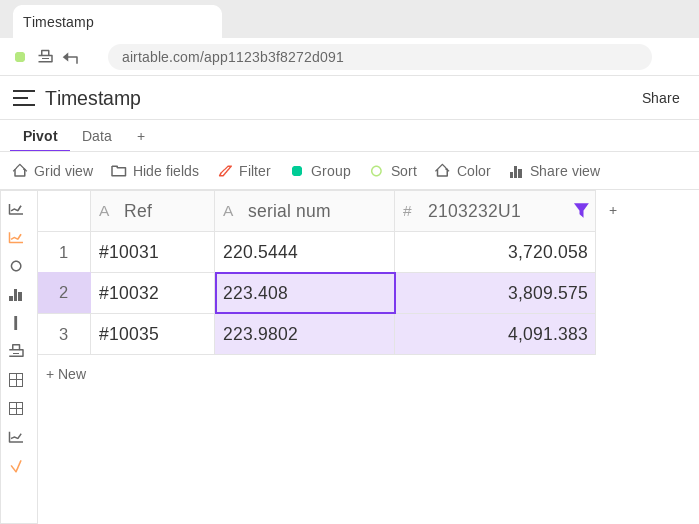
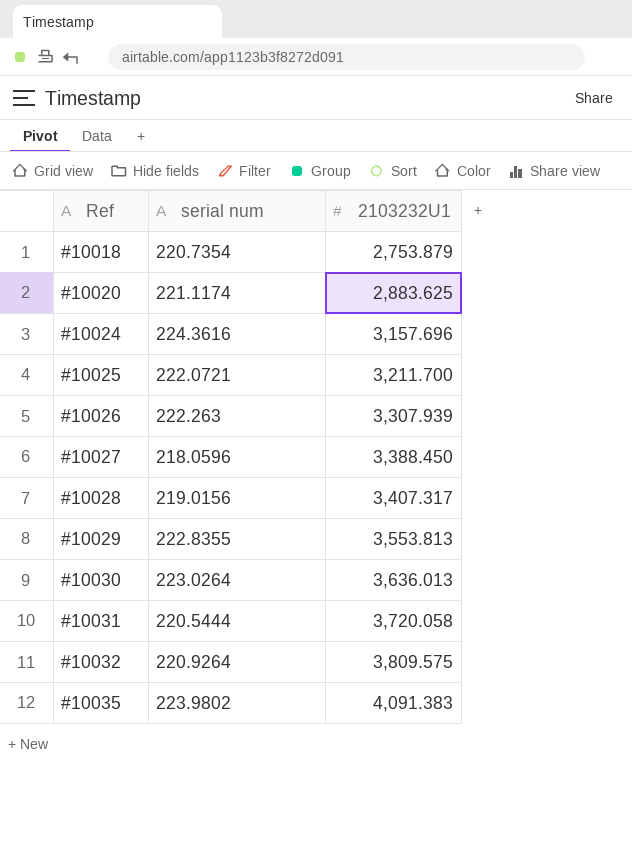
filter: 2103232U1 >= 3,720.058 -> none
#10032 | serial num: 223.408 -> 220.9264

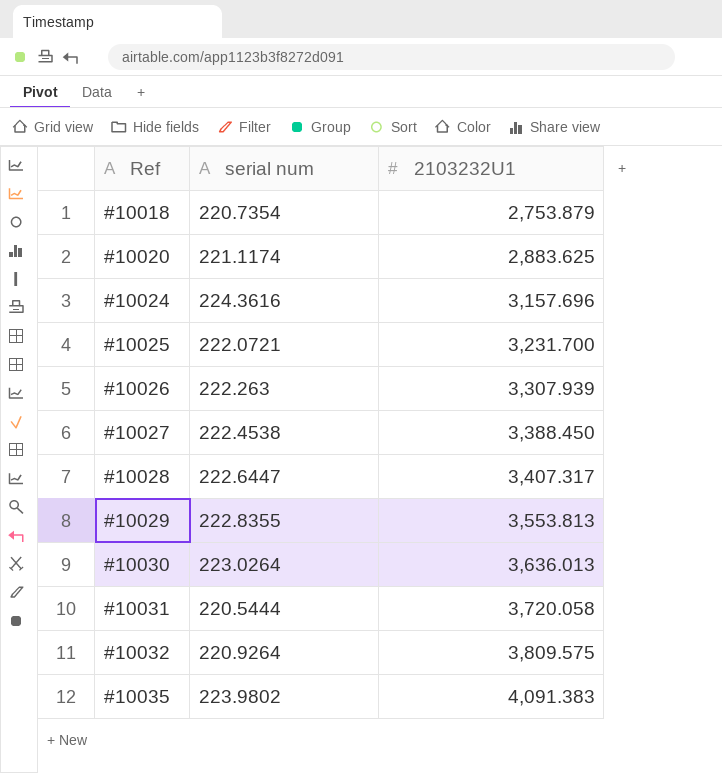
#10025 | 2103232U1: 3,211.700 -> 3,231.700
#10027 | serial num: 218.0596 -> 222.4538
#10028 | serial num: 219.0156 -> 222.6447

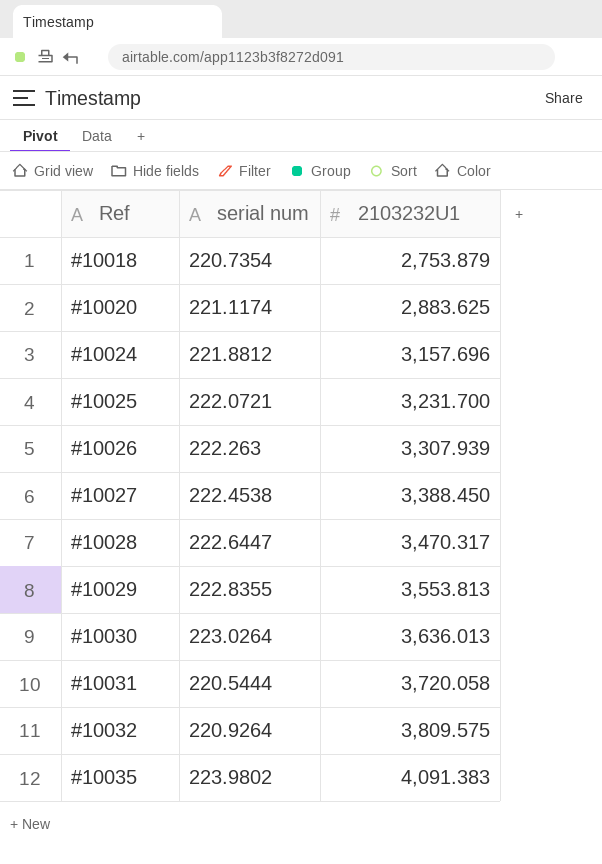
#10024 | serial num: 224.3616 -> 221.8812
#10028 | 2103232U1: 3,407.317 -> 3,470.317

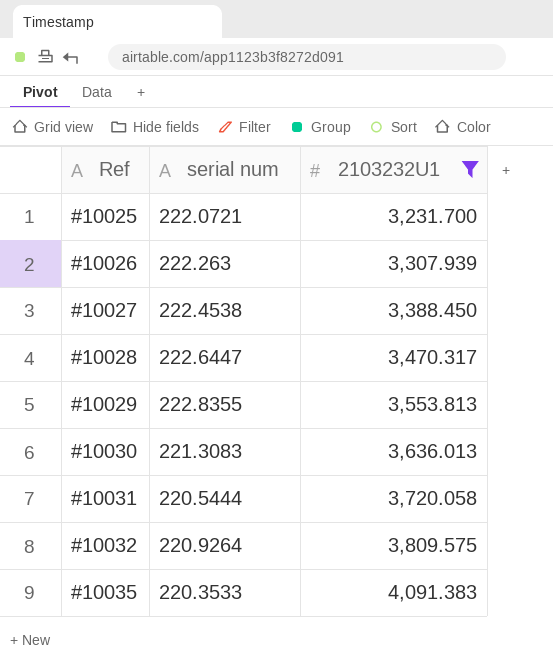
filter: none -> 2103232U1 >= 3,231.700
#10030 | serial num: 223.0264 -> 221.3083
#10035 | serial num: 223.9802 -> 220.3533

